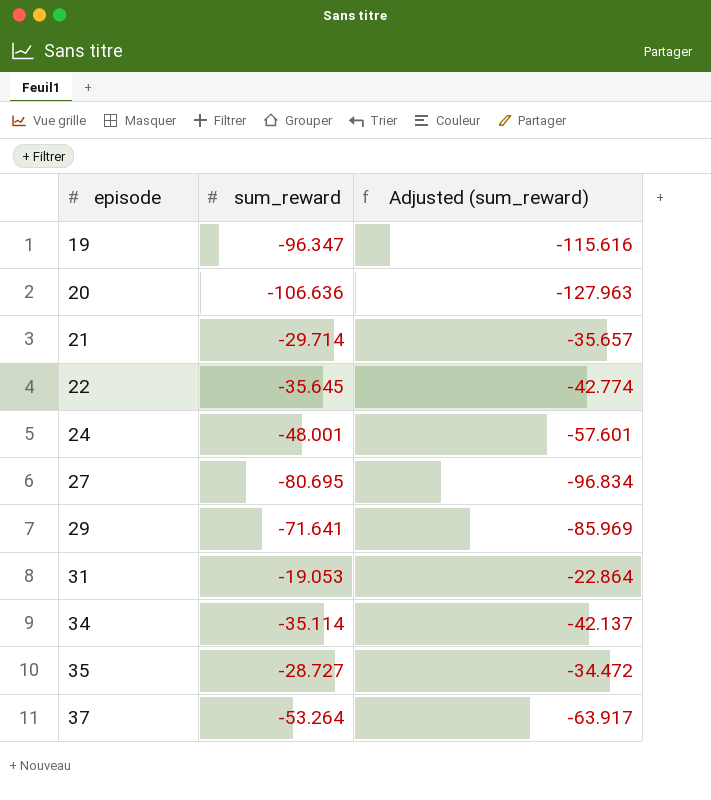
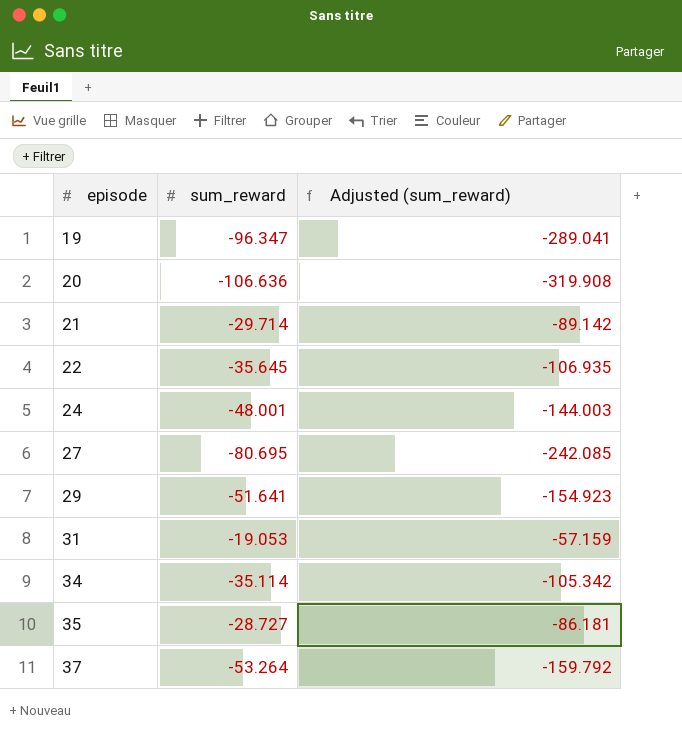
column Adjusted (sum_reward) | formula: [sum_reward] * 1.2 -> [sum_reward] * 3
29 | sum_reward: -71.641 -> -51.641

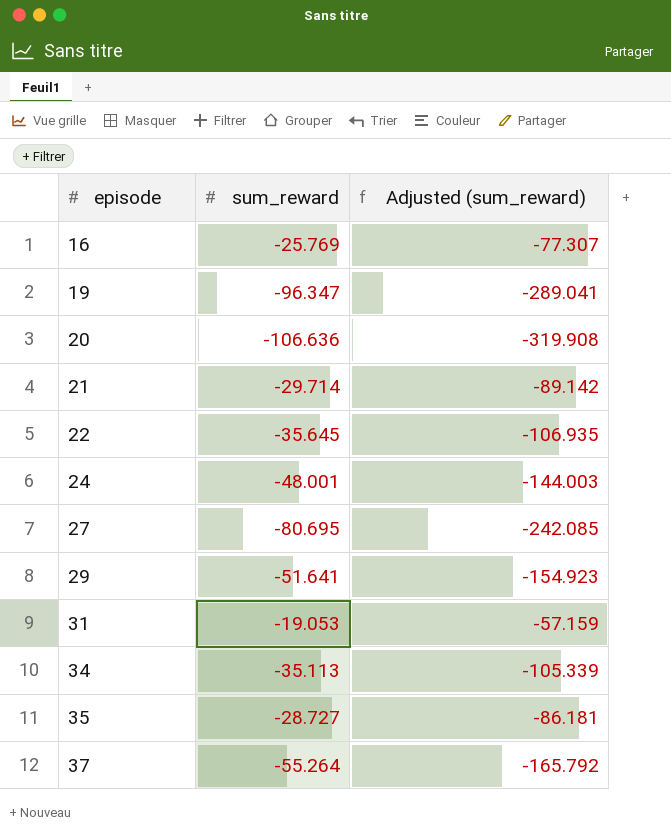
row 16: none -> -25.769 | -77.307
34 | sum_reward: -35.114 -> -35.113
34 | Adjusted (sum_reward): -105.342 -> -105.339
37 | sum_reward: -53.264 -> -55.264
37 | Adjusted (sum_reward): -159.792 -> -165.792

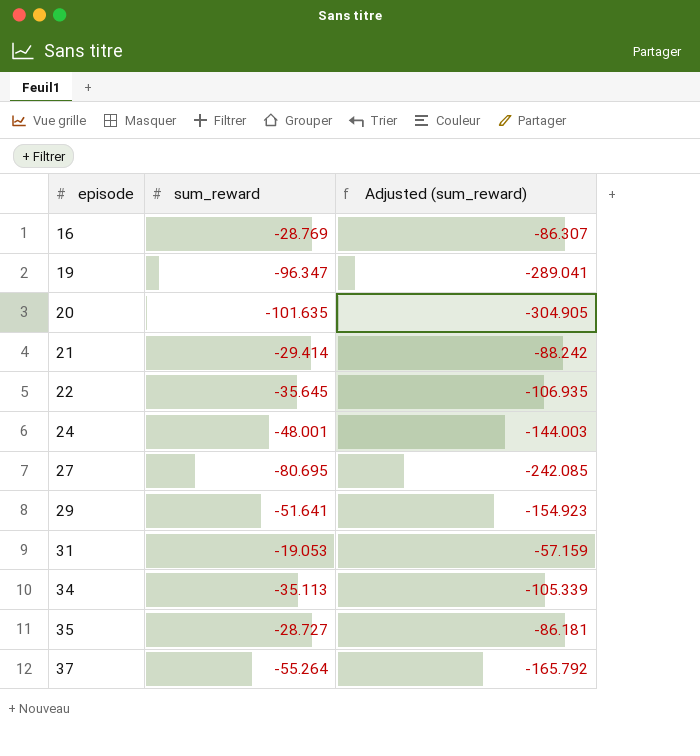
16 | sum_reward: -25.769 -> -28.769
16 | Adjusted (sum_reward): -77.307 -> -86.307
20 | sum_reward: -106.636 -> -101.635
20 | Adjusted (sum_reward): -319.908 -> -304.905
21 | sum_reward: -29.714 -> -29.414
21 | Adjusted (sum_reward): -89.142 -> -88.242

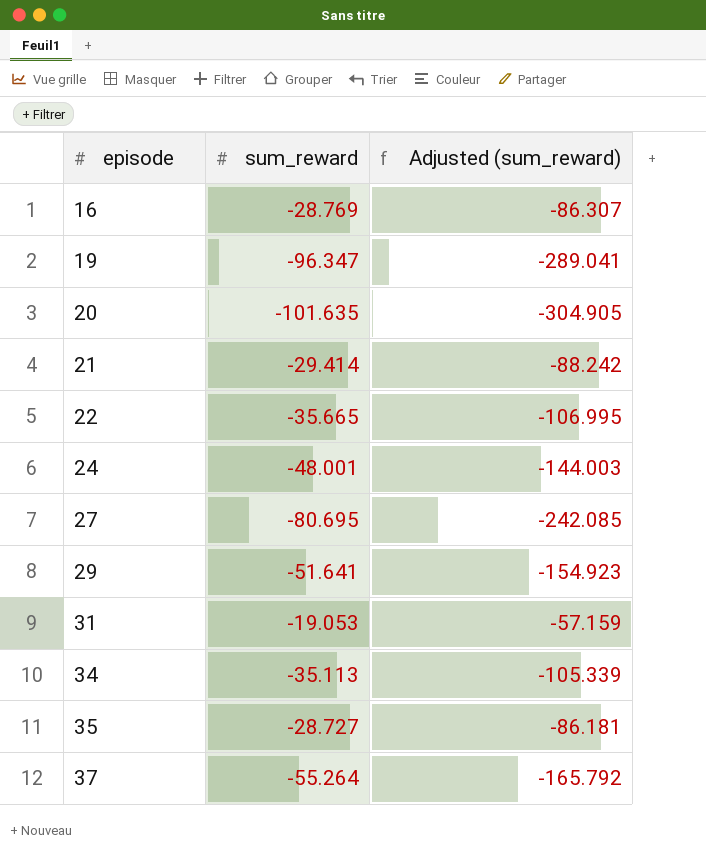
22 | sum_reward: -35.645 -> -35.665
22 | Adjusted (sum_reward): -106.935 -> -106.995

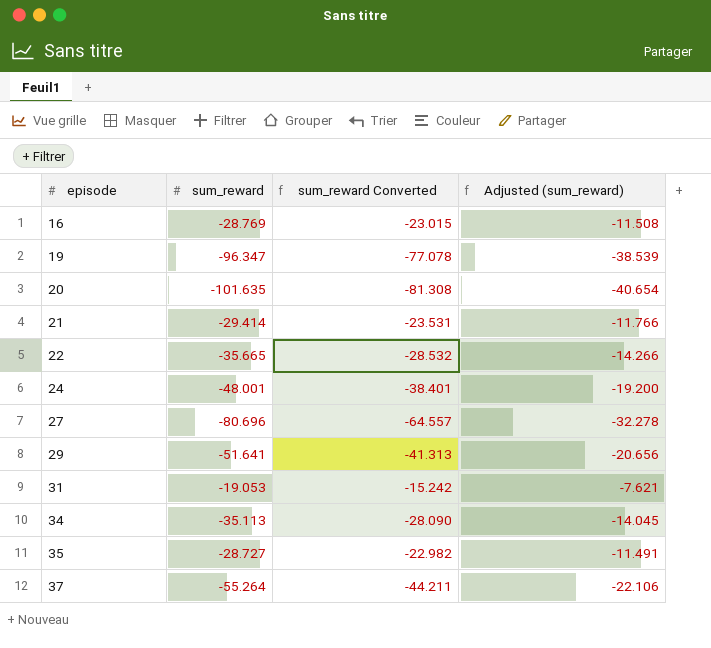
column sum_reward Converted | formula: none -> [sum_reward] * 0.8
column Adjusted (sum_reward) | formula: [sum_reward] * 3 -> [sum_reward] * 0.4
27 | sum_reward: -80.695 -> -80.696

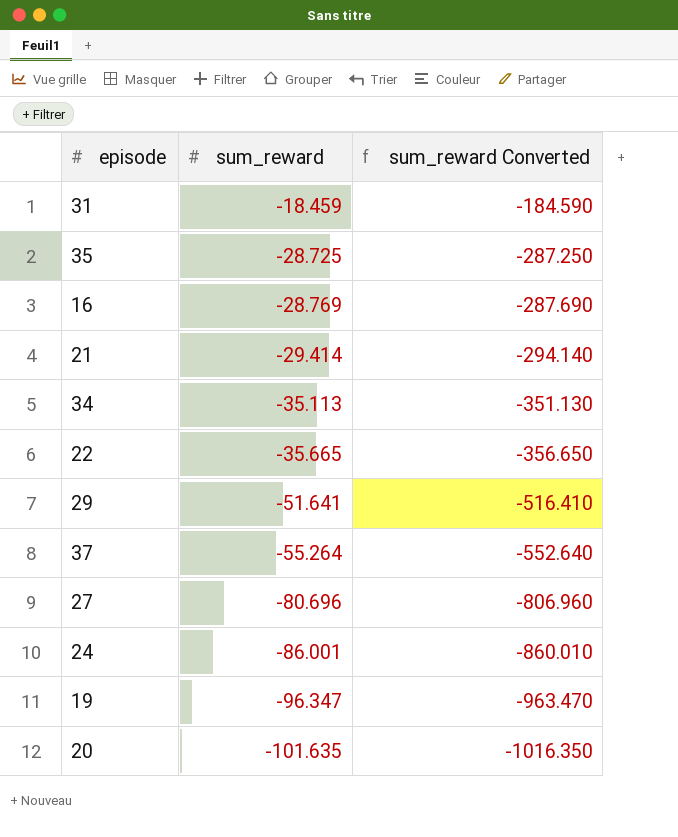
row order: episode ascending -> sum_reward descending
column Adjusted (sum_reward) | formula: [sum_reward] * 0.4 -> none
column sum_reward Converted | formula: [sum_reward] * 0.8 -> [sum_reward] * 10
31 | sum_reward: -19.053 -> -18.459
35 | sum_reward: -28.727 -> -28.725
24 | sum_reward: -48.001 -> -86.001

